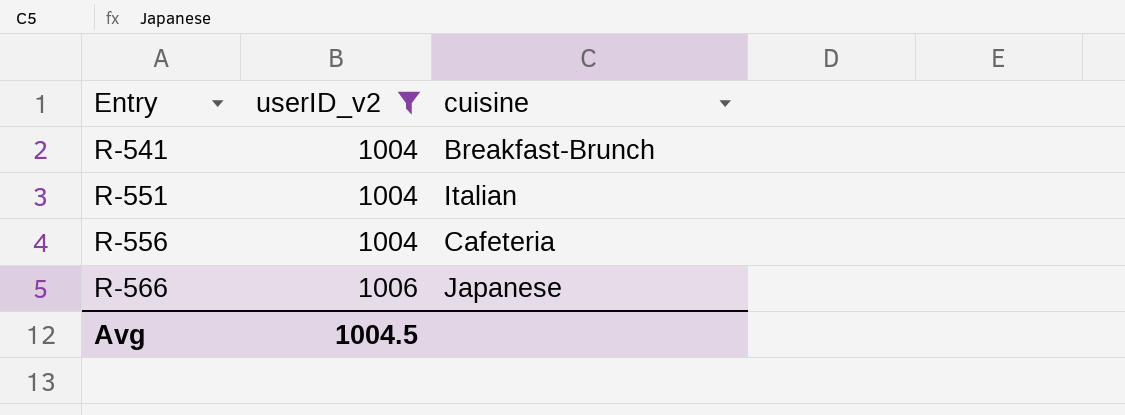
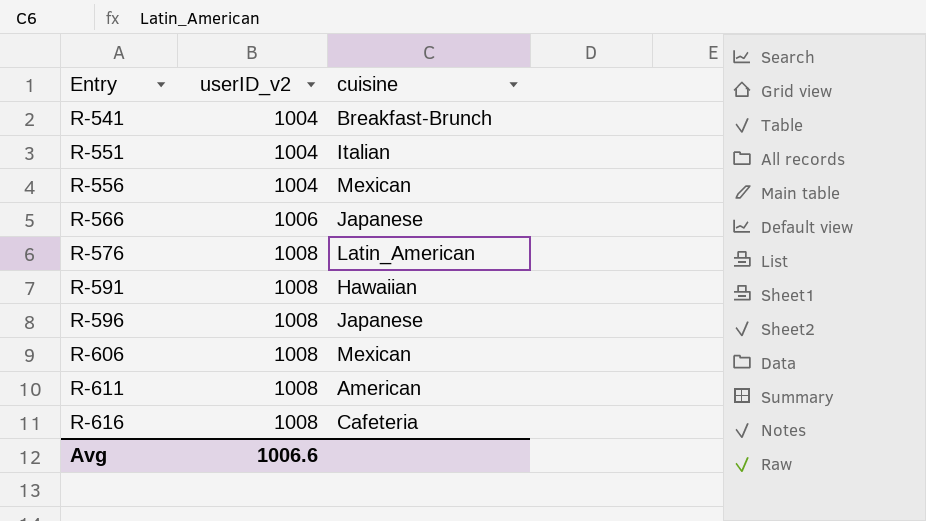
filter: userID_v2 != 1008 -> none
R-556 | cuisine: Cafeteria -> Mexican
Avg | userID_v2: 1004.5 -> 1006.6

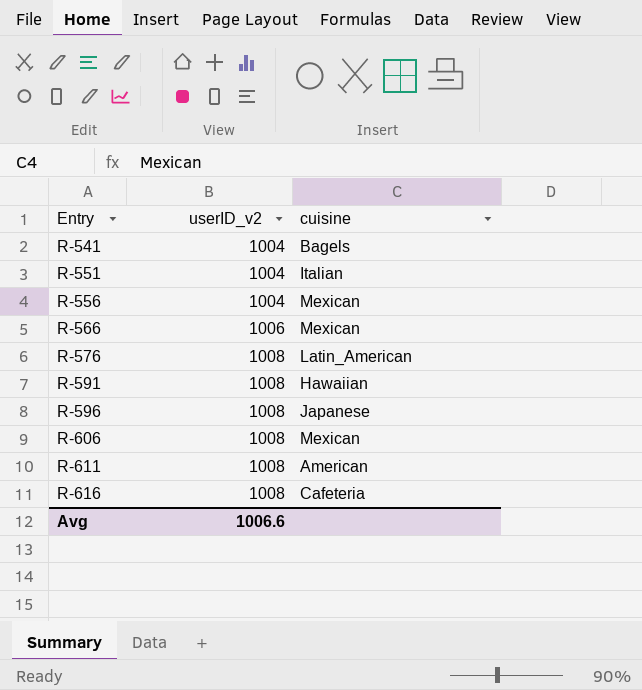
R-541 | cuisine: Breakfast-Brunch -> Bagels
R-566 | cuisine: Japanese -> Mexican

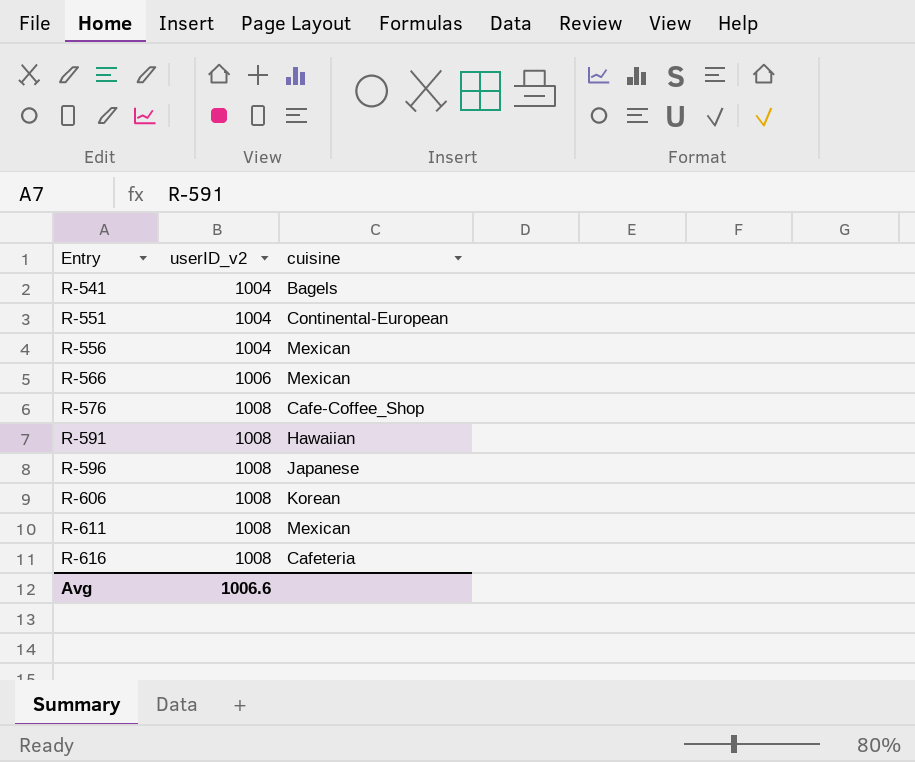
R-551 | cuisine: Italian -> Continental-European
R-576 | cuisine: Latin_American -> Cafe-Coffee_Shop
R-606 | cuisine: Mexican -> Korean
R-611 | cuisine: American -> Mexican

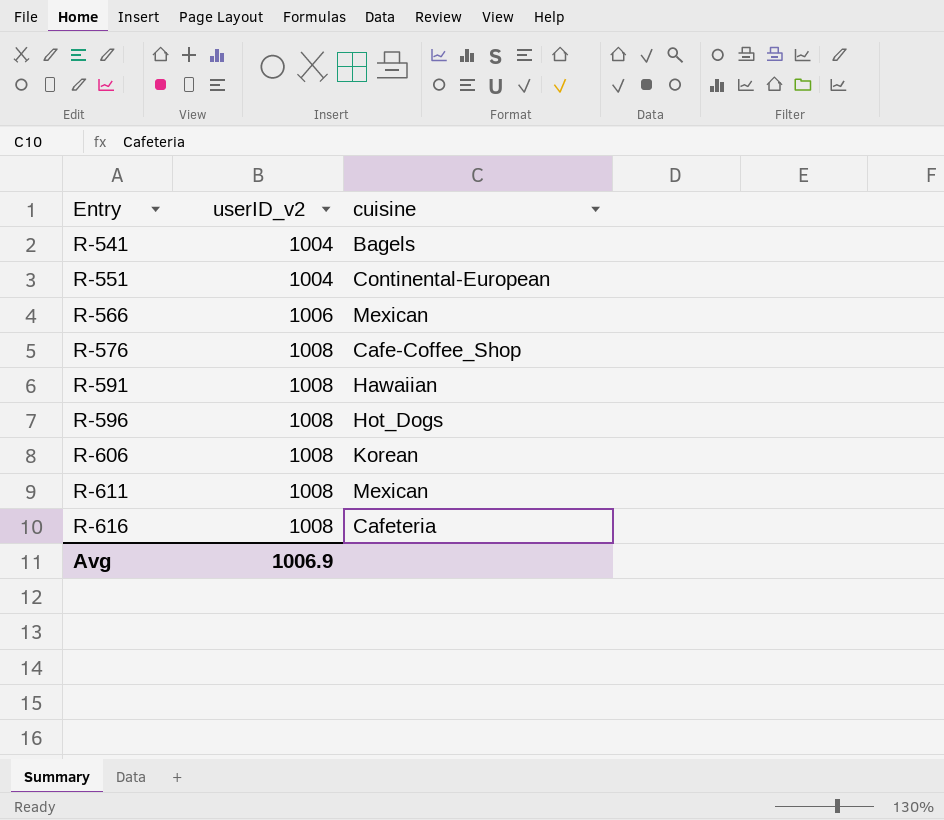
row R-556: 1004 | Mexican -> none
R-596 | cuisine: Japanese -> Hot_Dogs
Avg | userID_v2: 1006.6 -> 1006.9

